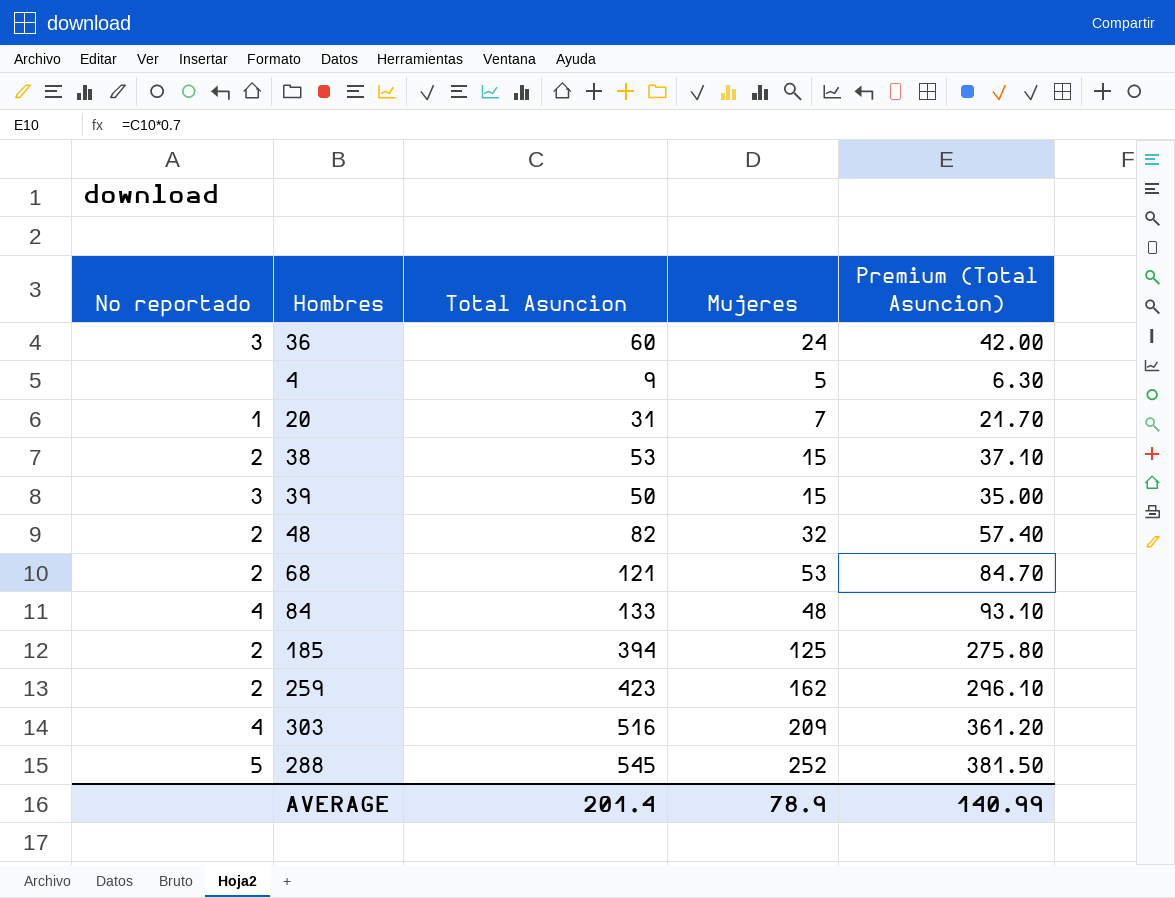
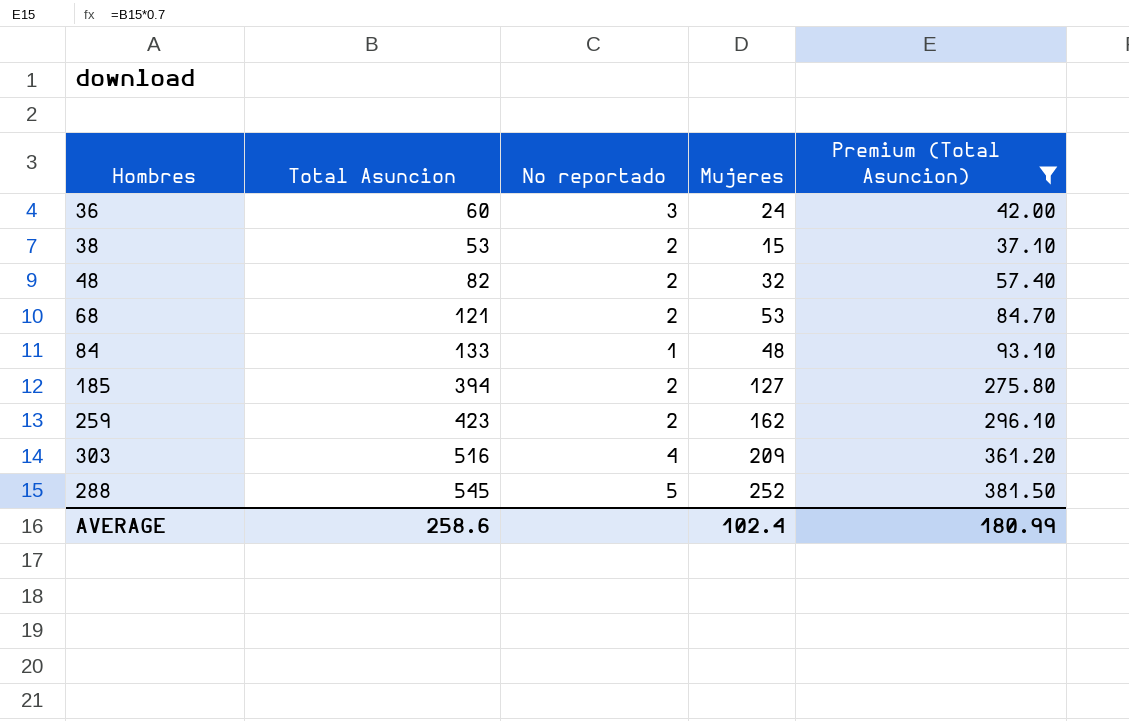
filter: none -> Premium (Total Asuncion) >= 37.10
column No reportado | position: 1 -> 3
84 | No reportado: 4 -> 1
185 | Mujeres: 125 -> 127
AVERAGE | Total Asuncion: 201.4 -> 258.6
AVERAGE | Mujeres: 78.9 -> 102.4
AVERAGE | Premium (Total Asuncion): 140.99 -> 180.99

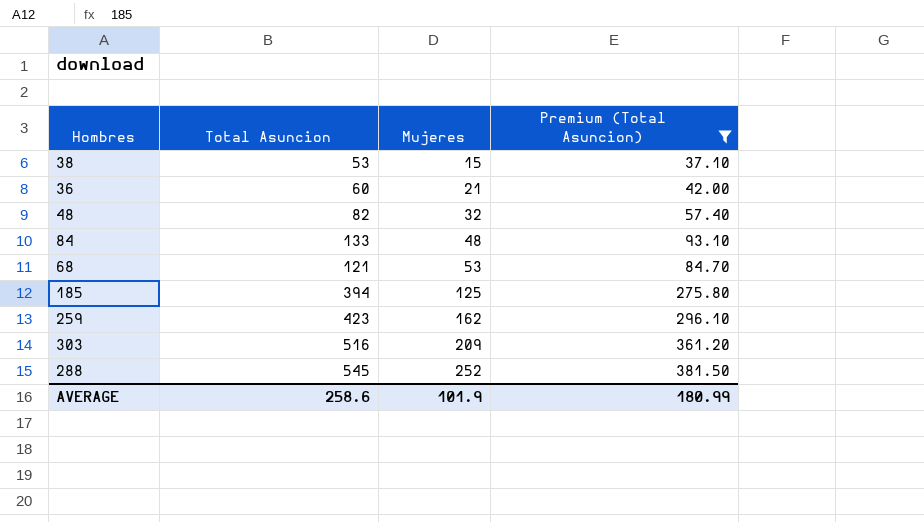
row order: none -> Mujeres ascending
column No reportado | position: 3 -> none
36 | Mujeres: 24 -> 21
185 | Mujeres: 127 -> 125
AVERAGE | Mujeres: 102.4 -> 101.9

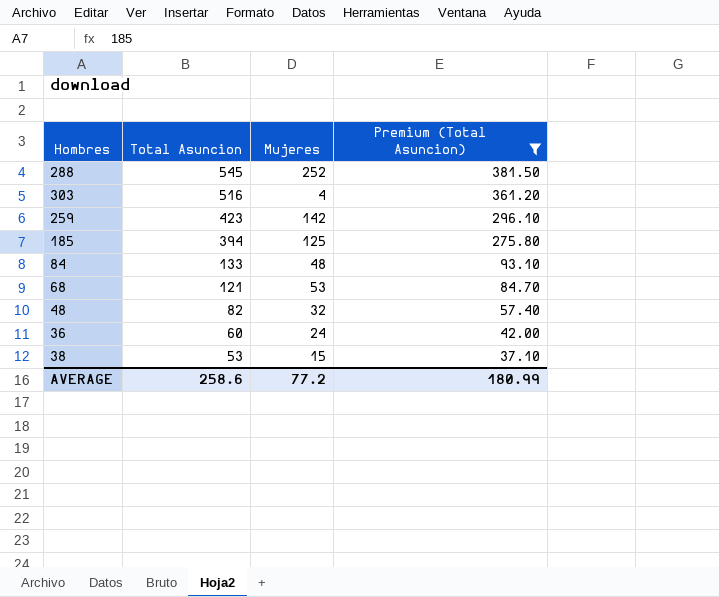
row order: Mujeres ascending -> Total Asuncion descending
303 | Mujeres: 209 -> 4
259 | Mujeres: 162 -> 142
36 | Mujeres: 21 -> 24
AVERAGE | Mujeres: 101.9 -> 77.2

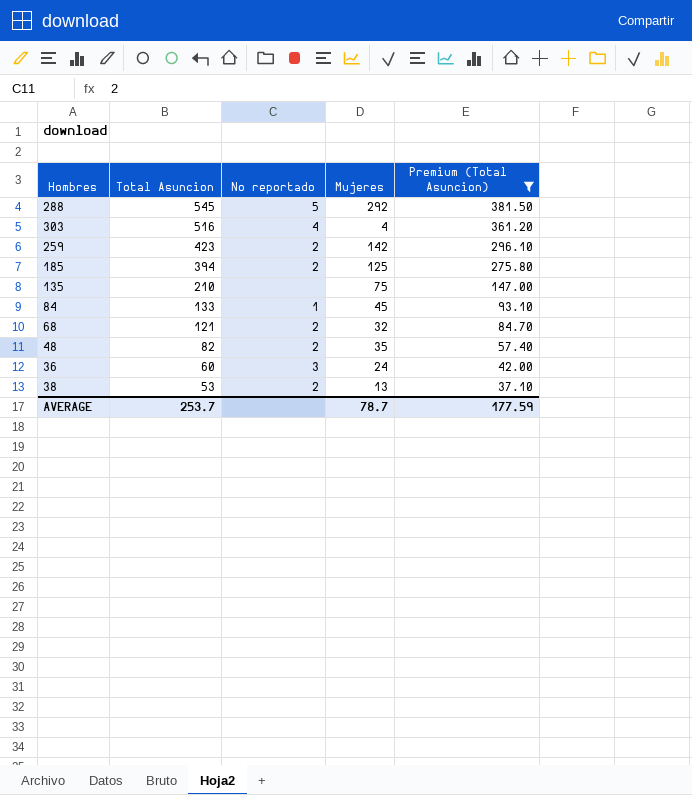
column No reportado | position: none -> 3
288 | Mujeres: 252 -> 292
row 135: none -> 210 | none | 75 | 147.00
84 | Mujeres: 48 -> 45
68 | Mujeres: 53 -> 32
48 | Mujeres: 32 -> 35
38 | Mujeres: 15 -> 13
AVERAGE | Total Asuncion: 258.6 -> 253.7
AVERAGE | Mujeres: 77.2 -> 78.7
AVERAGE | Premium (Total Asuncion): 180.99 -> 177.59

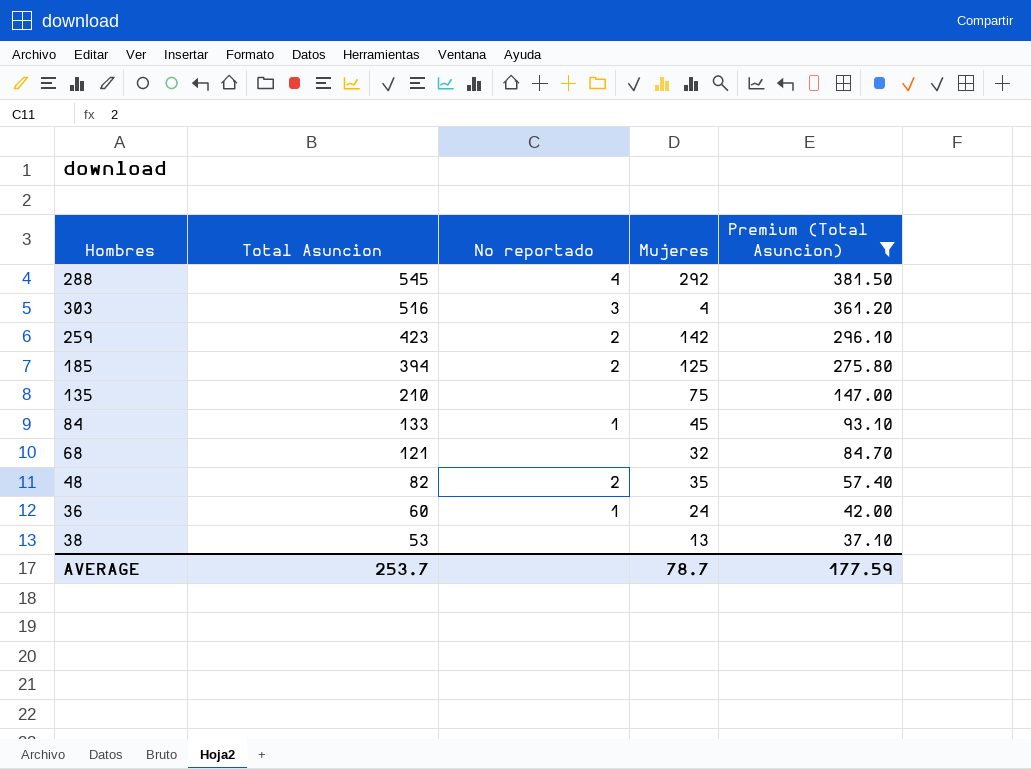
288 | No reportado: 5 -> 4
303 | No reportado: 4 -> 3
68 | No reportado: 2 -> none
36 | No reportado: 3 -> 1
38 | No reportado: 2 -> none

